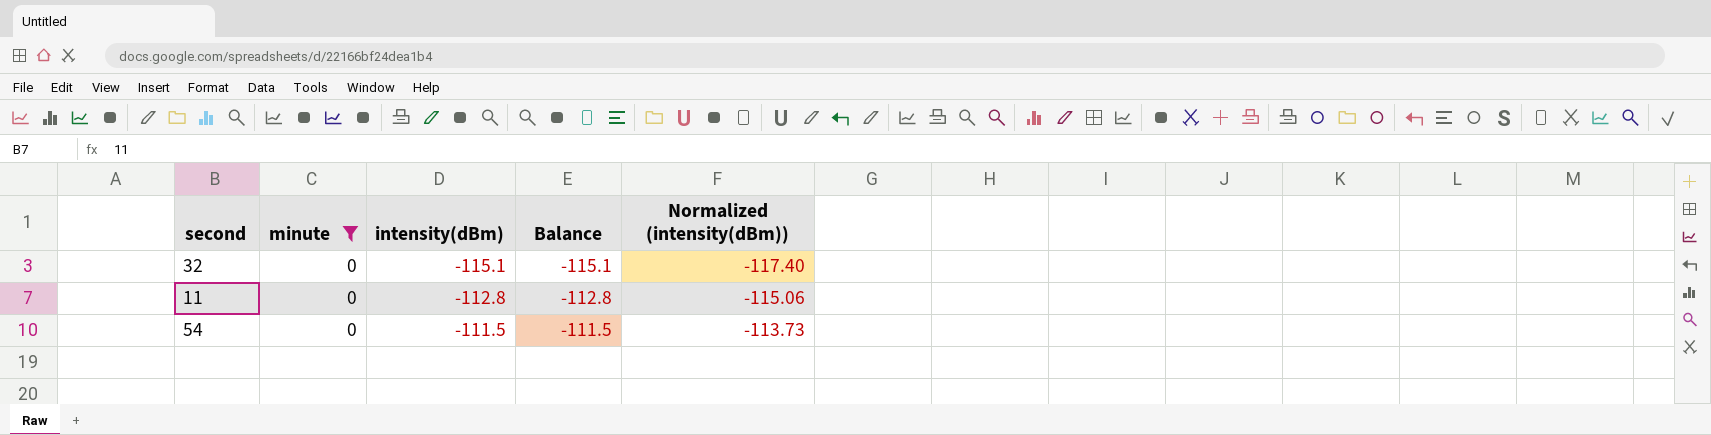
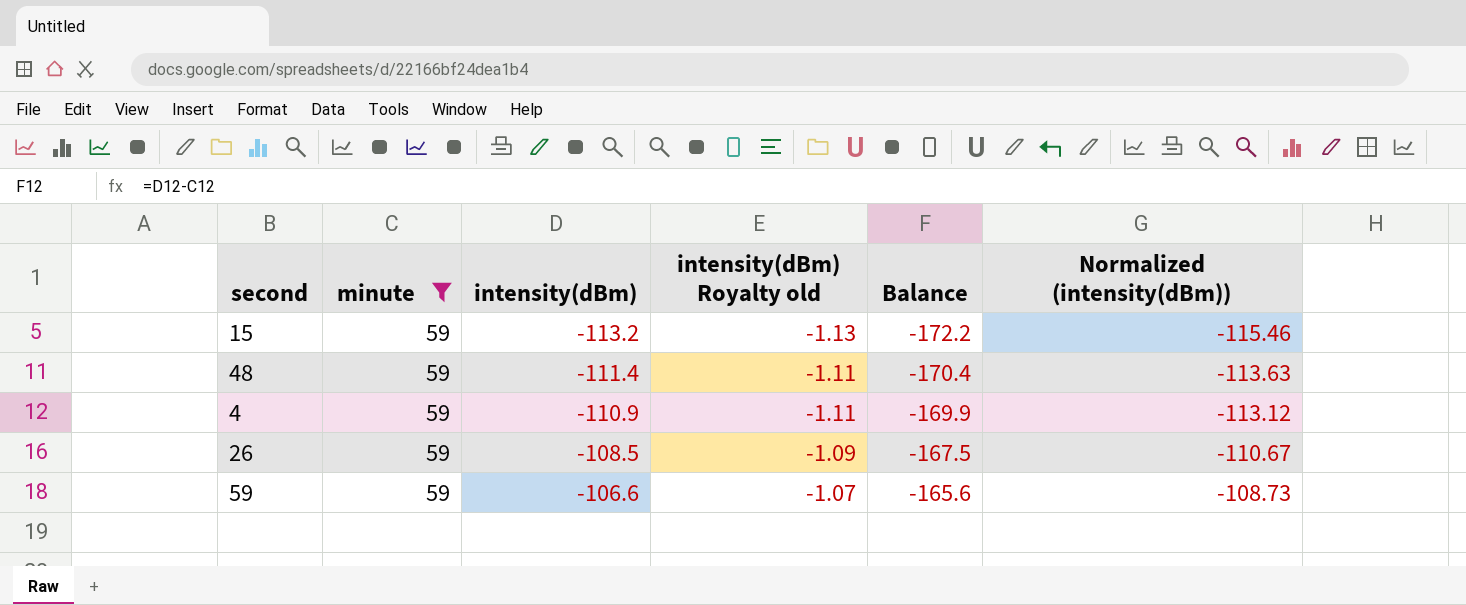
filter: minute = 0 -> minute = 59
column intensity(dBm) Royalty old | formula: none -> [intensity(dBm)] * 0.01

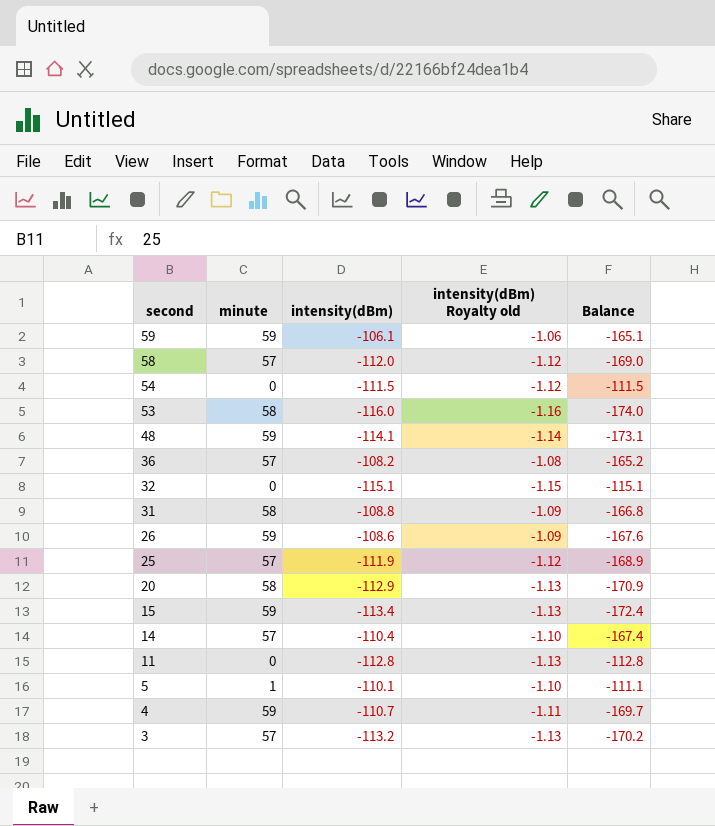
filter: minute = 59 -> none
row order: intensity(dBm) ascending -> second descending
column Normalized (intensity(dBm)) | formula: [intensity(dBm)] * 1.02 -> none
59 | intensity(dBm): -106.6 -> -106.1
59 | intensity(dBm) Royalty old: -1.07 -> -1.06
59 | Balance: -165.6 -> -165.1
48 | intensity(dBm): -111.4 -> -114.1
48 | intensity(dBm) Royalty old: -1.11 -> -1.14
48 | Balance: -170.4 -> -173.1
26 | intensity(dBm): -108.5 -> -108.6
26 | Balance: -167.5 -> -167.6
15 | intensity(dBm): -113.2 -> -113.4
15 | Balance: -172.2 -> -172.4
4 | intensity(dBm): -110.9 -> -110.7
4 | Balance: -169.9 -> -169.7

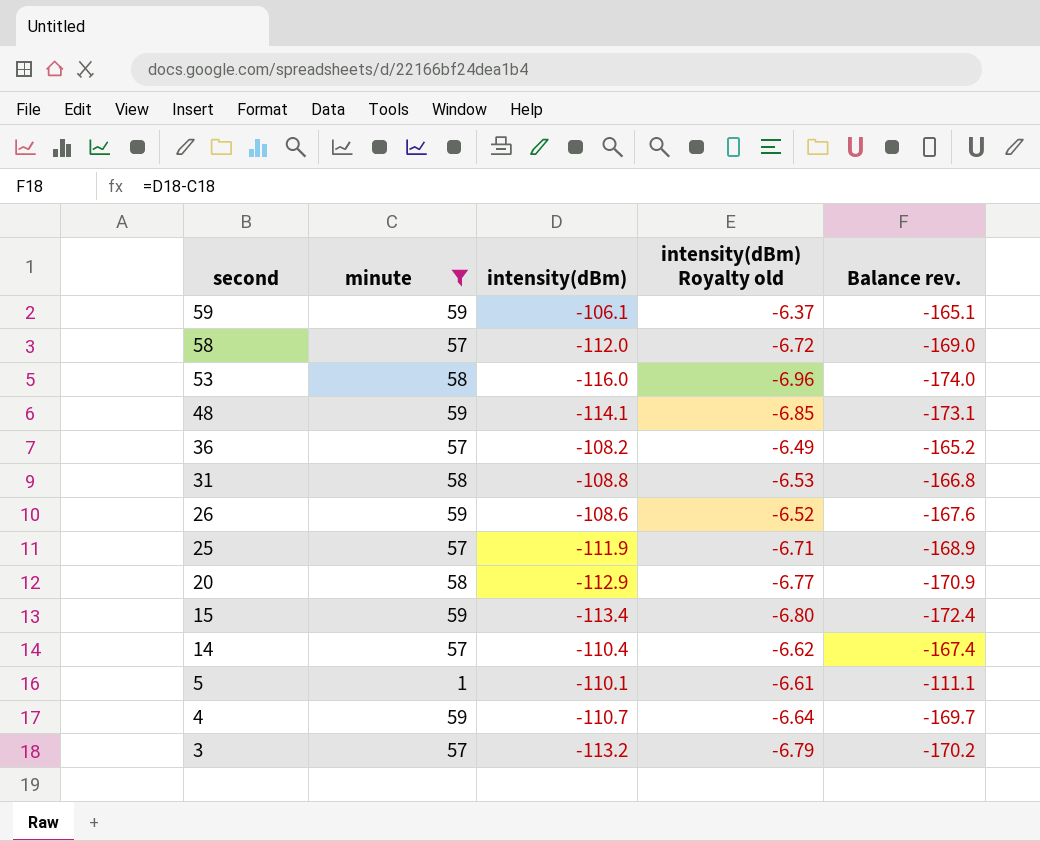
filter: none -> minute != 0
column intensity(dBm) Royalty old | formula: [intensity(dBm)] * 0.01 -> [intensity(dBm)] * 0.06
column name: Balance -> Balance rev.

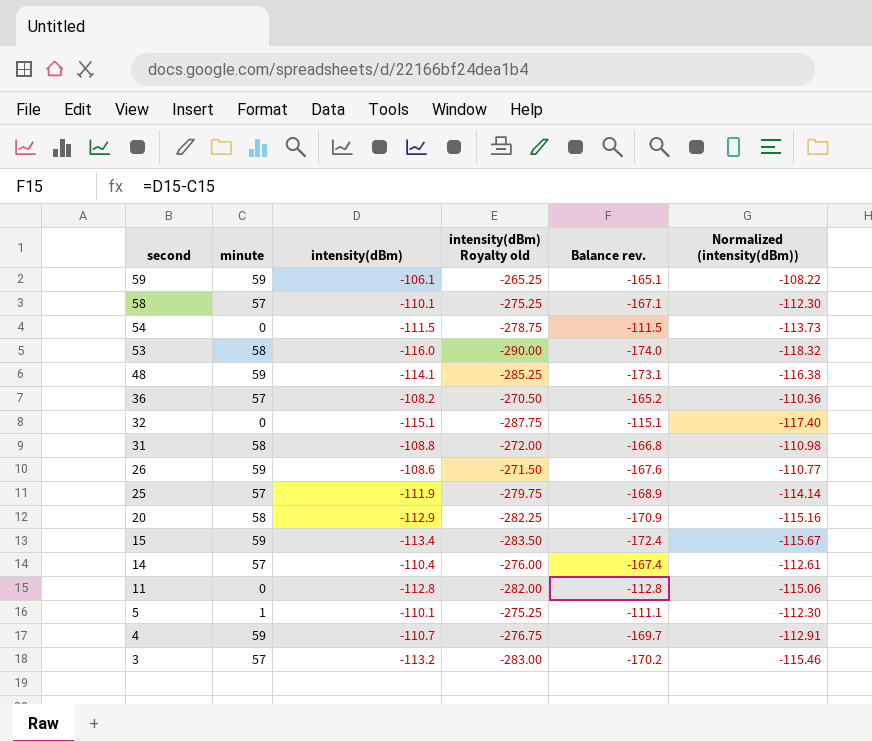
filter: minute != 0 -> none
column intensity(dBm) Royalty old | formula: [intensity(dBm)] * 0.06 -> [intensity(dBm)] * 2.5
column Normalized (intensity(dBm)) | formula: none -> [intensity(dBm)] * 1.02
58 | intensity(dBm): -112.0 -> -110.1
58 | Balance rev.: -169.0 -> -167.1

